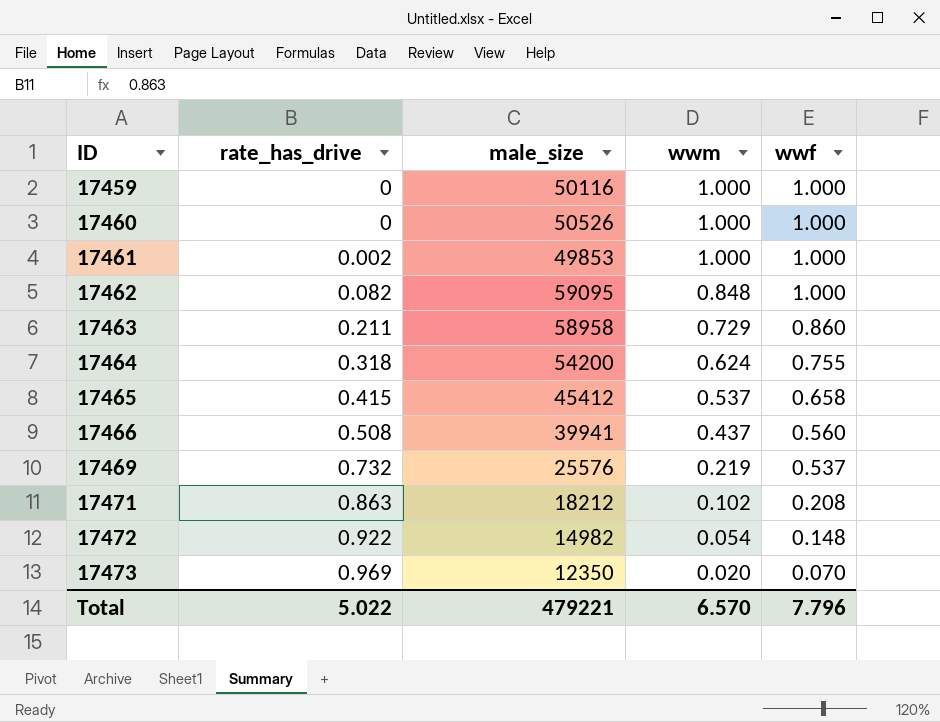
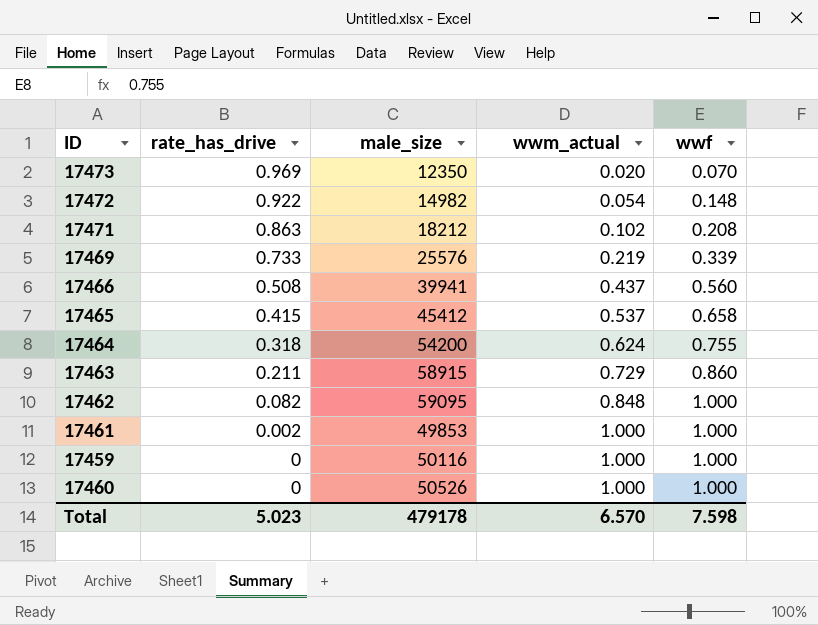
row order: ID ascending -> rate_has_drive descending
column name: wwm -> wwm_actual
17469 | rate_has_drive: 0.732 -> 0.733
17469 | wwf: 0.537 -> 0.339
17463 | male_size: 58958 -> 58915
Total | rate_has_drive: 5.022 -> 5.023
Total | male_size: 479221 -> 479178
Total | wwf: 7.796 -> 7.598

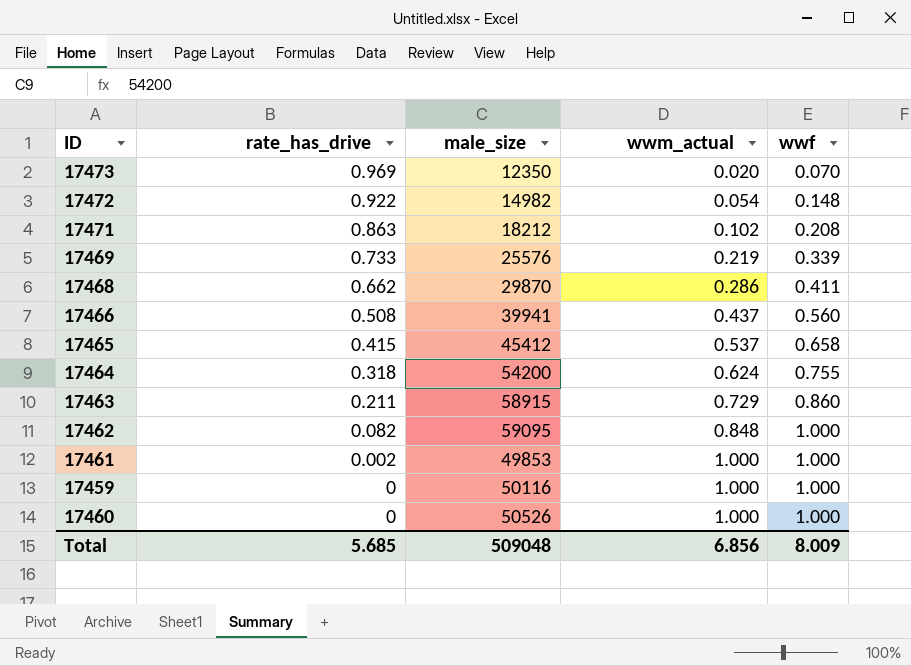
row 17468: none -> 0.662 | 29870 | 0.286 | 0.411
Total | rate_has_drive: 5.023 -> 5.685
Total | male_size: 479178 -> 509048
Total | wwm_actual: 6.570 -> 6.856
Total | wwf: 7.598 -> 8.009

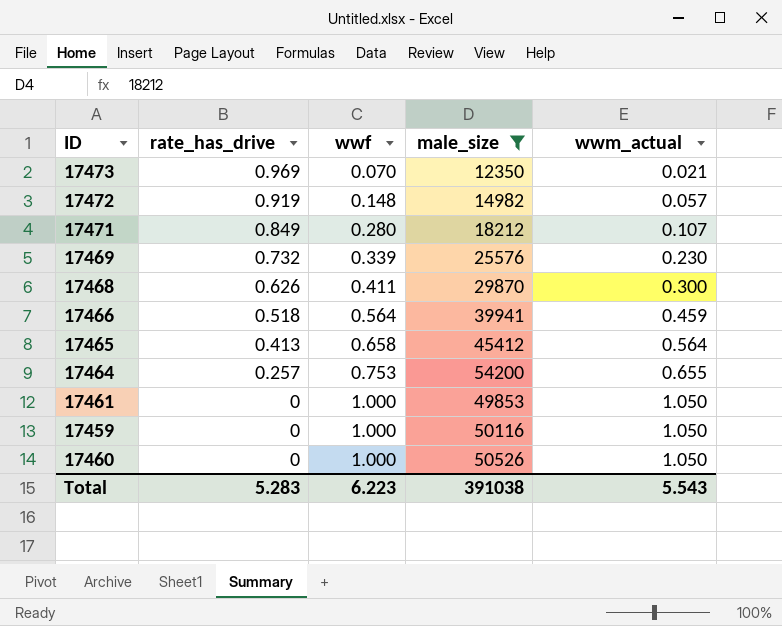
filter: none -> male_size <= 54200
column wwf | position: 5 -> 3
17473 | wwm_actual: 0.020 -> 0.021
17472 | rate_has_drive: 0.922 -> 0.919
17472 | wwm_actual: 0.054 -> 0.057
17471 | rate_has_drive: 0.863 -> 0.849
17471 | wwf: 0.208 -> 0.280
17471 | wwm_actual: 0.102 -> 0.107
17469 | rate_has_drive: 0.733 -> 0.732
17469 | wwm_actual: 0.219 -> 0.230
17468 | rate_has_drive: 0.662 -> 0.626
17468 | wwm_actual: 0.286 -> 0.300
17466 | rate_has_drive: 0.508 -> 0.518
17466 | wwf: 0.560 -> 0.564
17466 | wwm_actual: 0.437 -> 0.459
17465 | rate_has_drive: 0.415 -> 0.413
17465 | wwm_actual: 0.537 -> 0.564
17464 | rate_has_drive: 0.318 -> 0.257
17464 | wwf: 0.755 -> 0.753
17464 | wwm_actual: 0.624 -> 0.655
17461 | rate_has_drive: 0.002 -> 0
17461 | wwm_actual: 1.000 -> 1.050
17459 | wwm_actual: 1.000 -> 1.050
17460 | wwm_actual: 1.000 -> 1.050
Total | rate_has_drive: 5.685 -> 5.283
Total | wwf: 8.009 -> 6.223
Total | male_size: 509048 -> 391038
Total | wwm_actual: 6.856 -> 5.543

